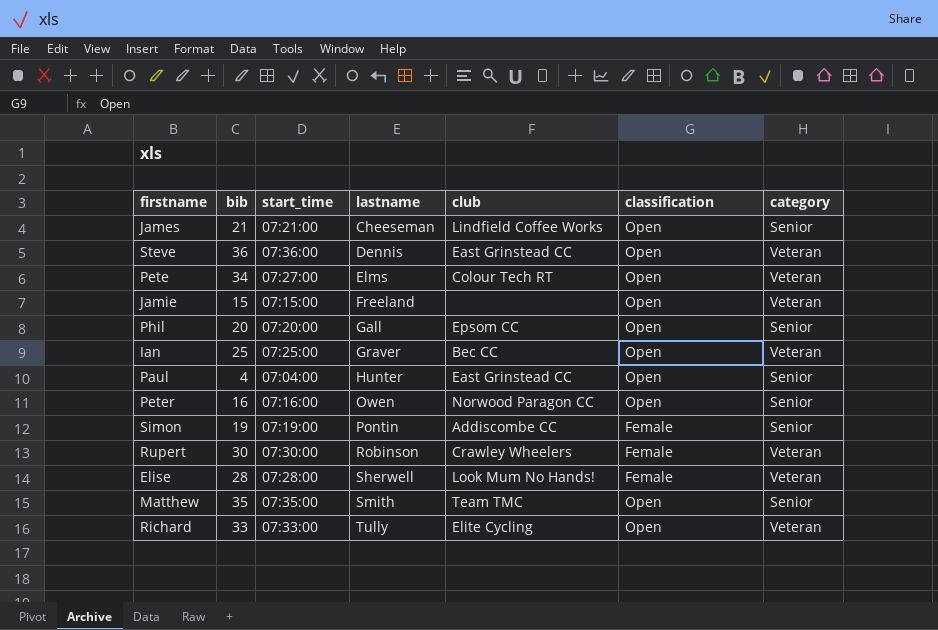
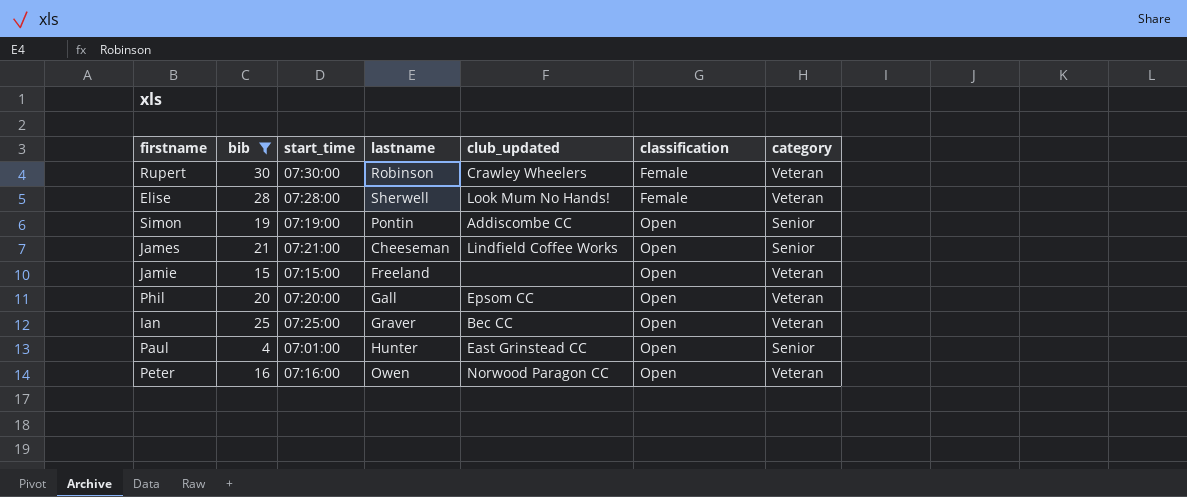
filter: none -> bib <= 30
row order: lastname ascending -> classification ascending
column name: club -> club_updated
Simon | classification: Female -> Open
Phil | category: Senior -> Veteran
Paul | start_time: 07:04:00 -> 07:01:00
Peter | category: Senior -> Veteran

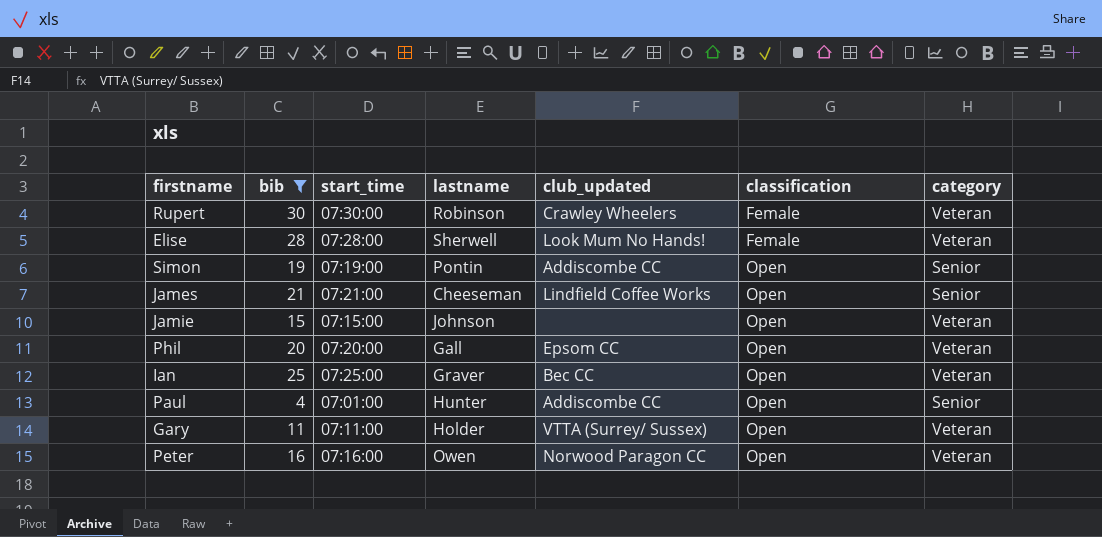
Jamie | lastname: Freeland -> Johnson
Paul | club_updated: East Grinstead CC -> Addiscombe CC
row Gary: none -> 11 | 07:11:00 | Holder | VTTA (Surrey/ Sussex) | Open | Veteran

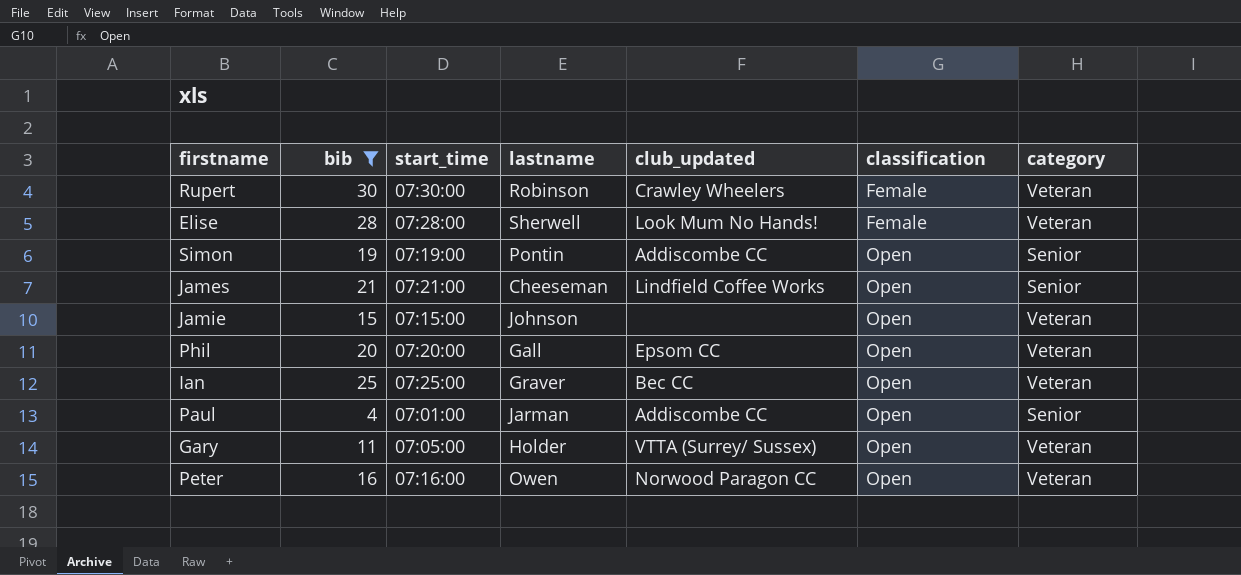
Paul | lastname: Hunter -> Jarman
Gary | start_time: 07:11:00 -> 07:05:00

